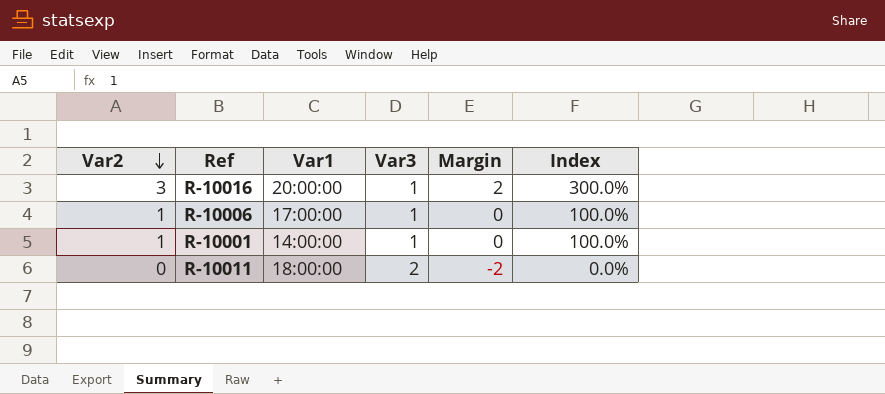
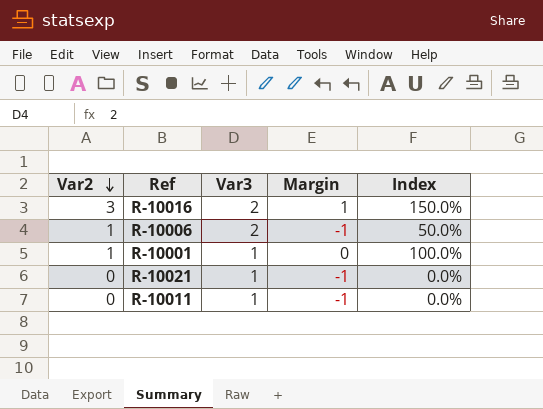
column Var1 | position: 3 -> none
R-10016 | Var3: 1 -> 2
R-10016 | Margin: 2 -> 1
R-10016 | Index: 300.0% -> 150.0%
R-10006 | Var3: 1 -> 2
R-10006 | Margin: 0 -> -1
R-10006 | Index: 100.0% -> 50.0%
row R-10021: none -> 0 | 1 | -1 | 0.0%
R-10011 | Var3: 2 -> 1
R-10011 | Margin: -2 -> -1

